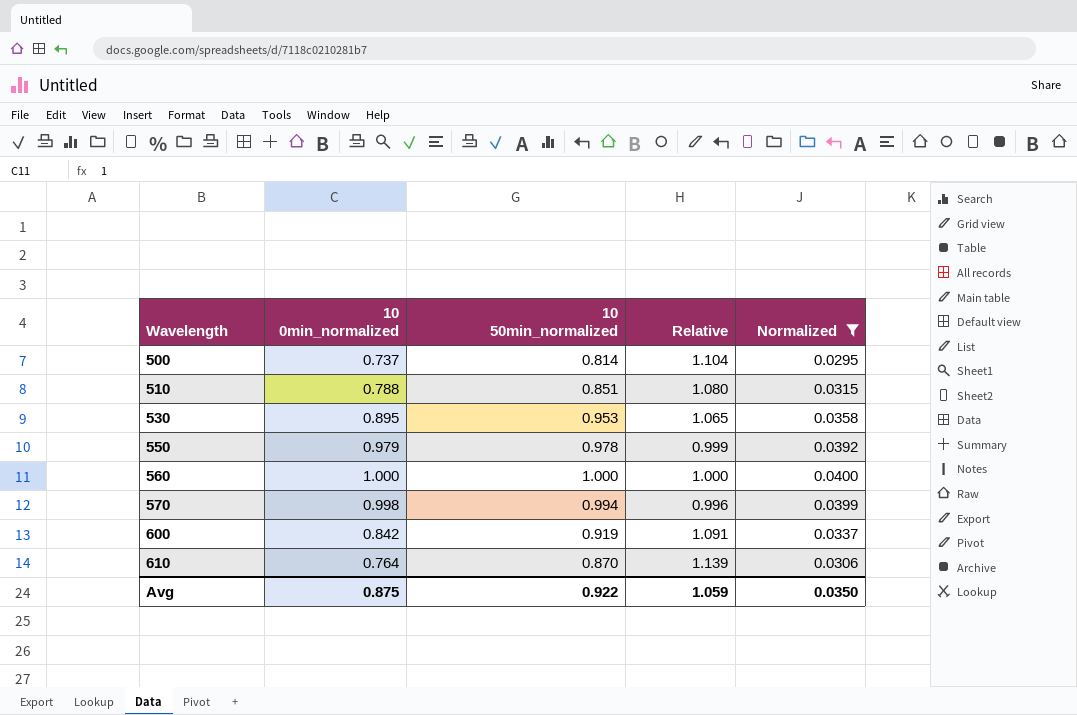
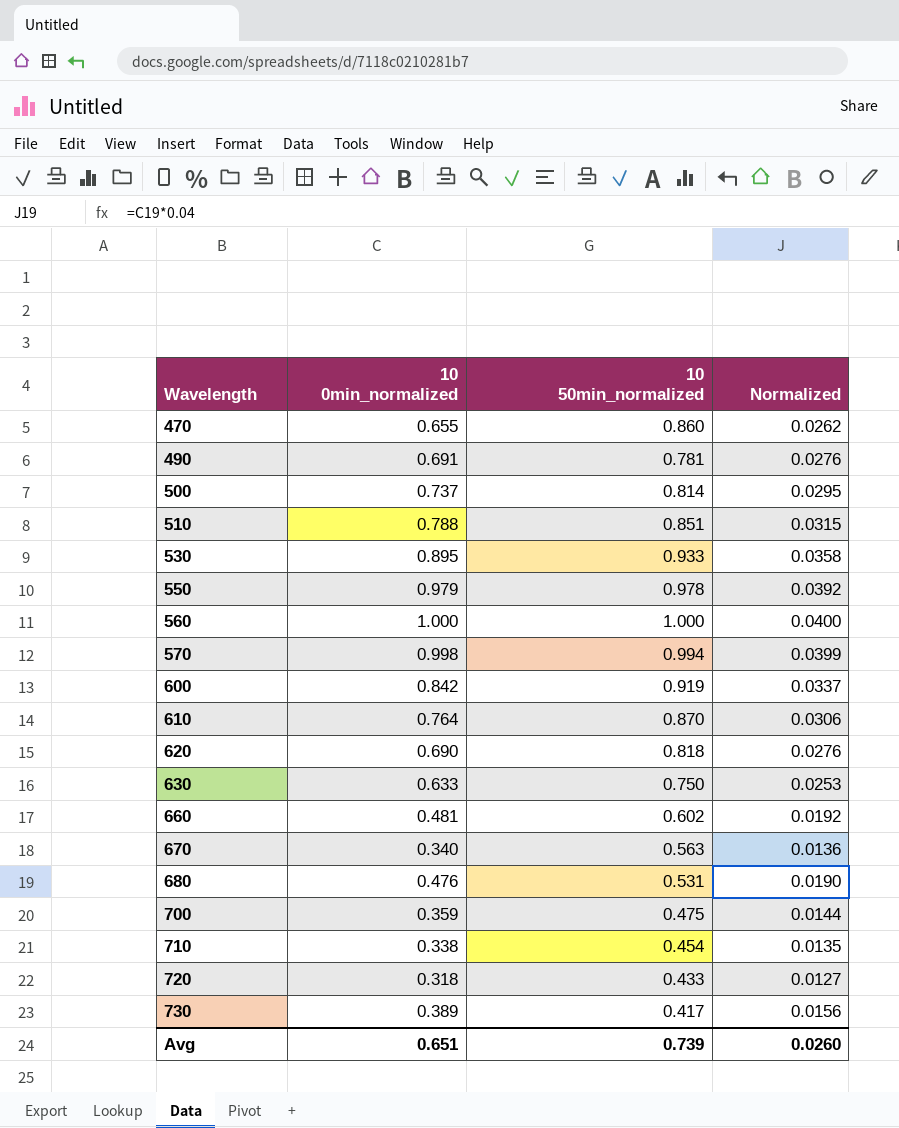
filter: Normalized >= 0.0295 -> none
column Relative | formula: [10 50min_normalized] / [10 0min_normalized] -> none
530 | 10 50min_normalized: 0.953 -> 0.933
Avg | 10 0min_normalized: 0.875 -> 0.651
Avg | 10 50min_normalized: 0.922 -> 0.739
Avg | Normalized: 0.0350 -> 0.0260

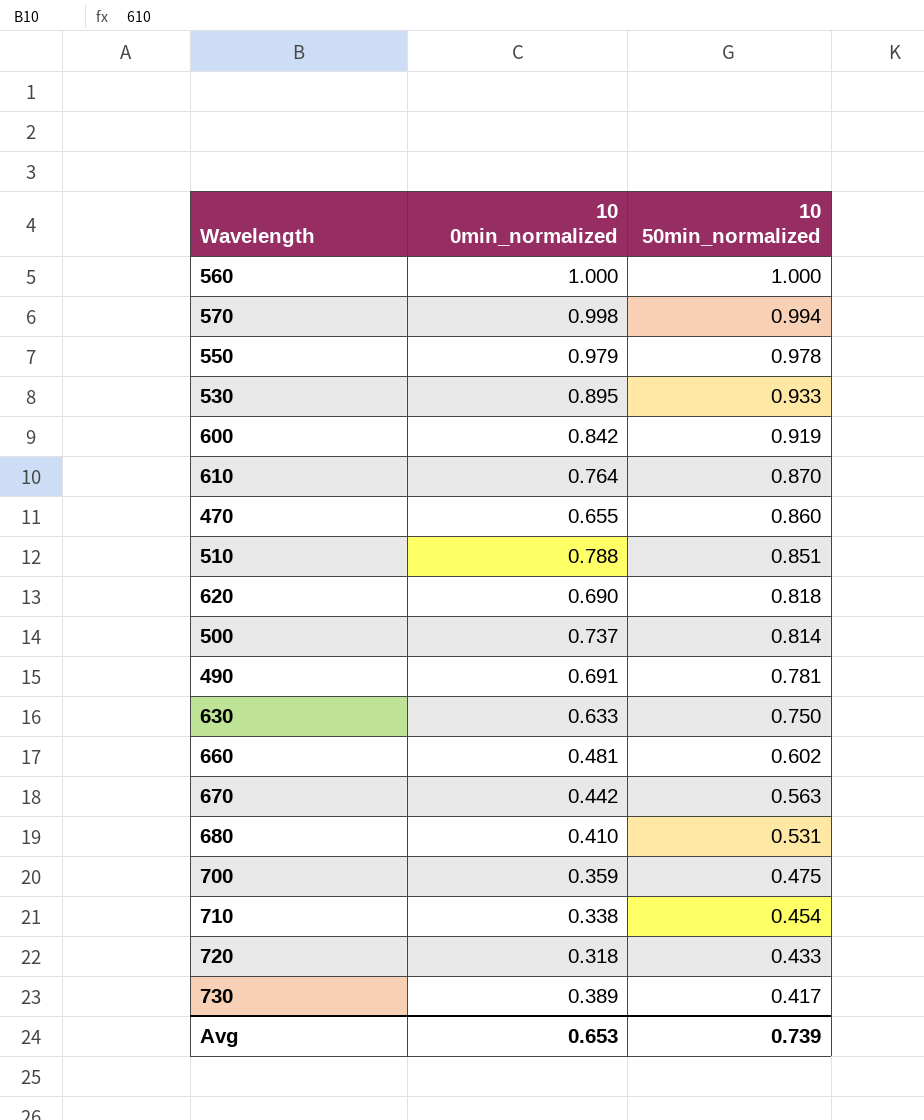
row order: Wavelength ascending -> 10 50min_normalized descending
column Normalized | formula: [10 0min_normalized] * 0.04 -> none
670 | 10 0min_normalized: 0.340 -> 0.442
680 | 10 0min_normalized: 0.476 -> 0.410
Avg | 10 0min_normalized: 0.651 -> 0.653

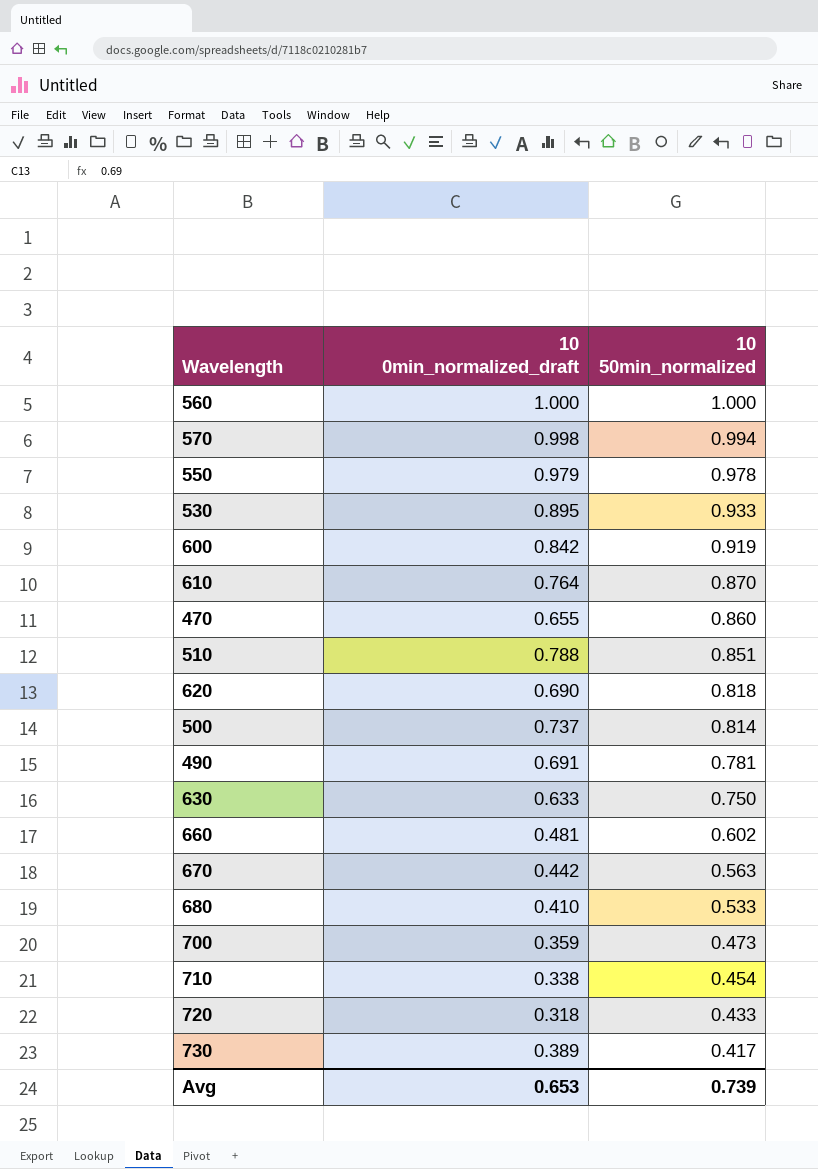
column name: 10 0min_normalized -> 10 0min_normalized_draft
680 | 10 50min_normalized: 0.531 -> 0.533
700 | 10 50min_normalized: 0.475 -> 0.473

